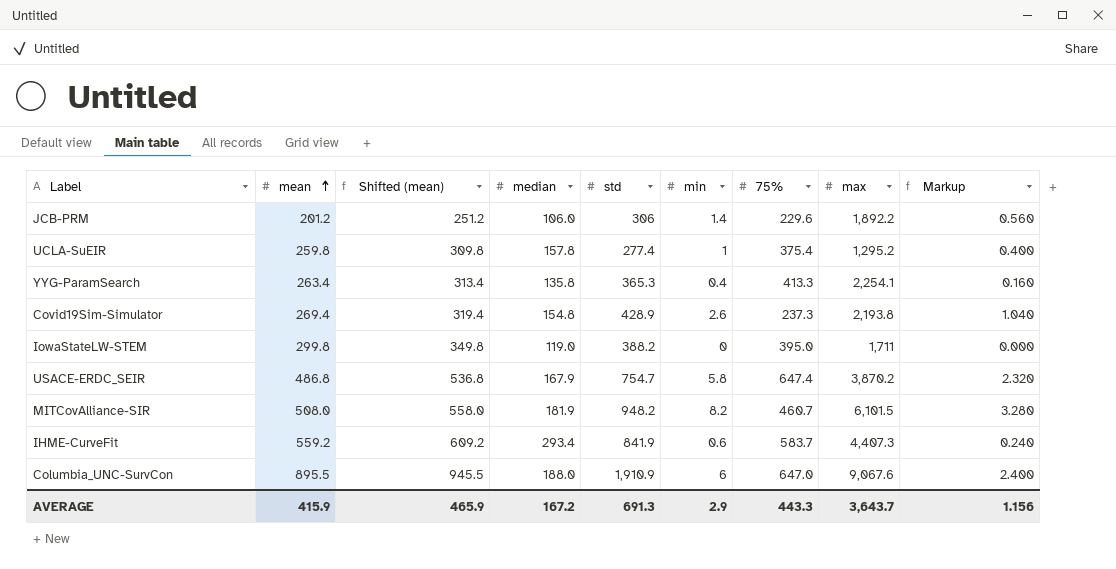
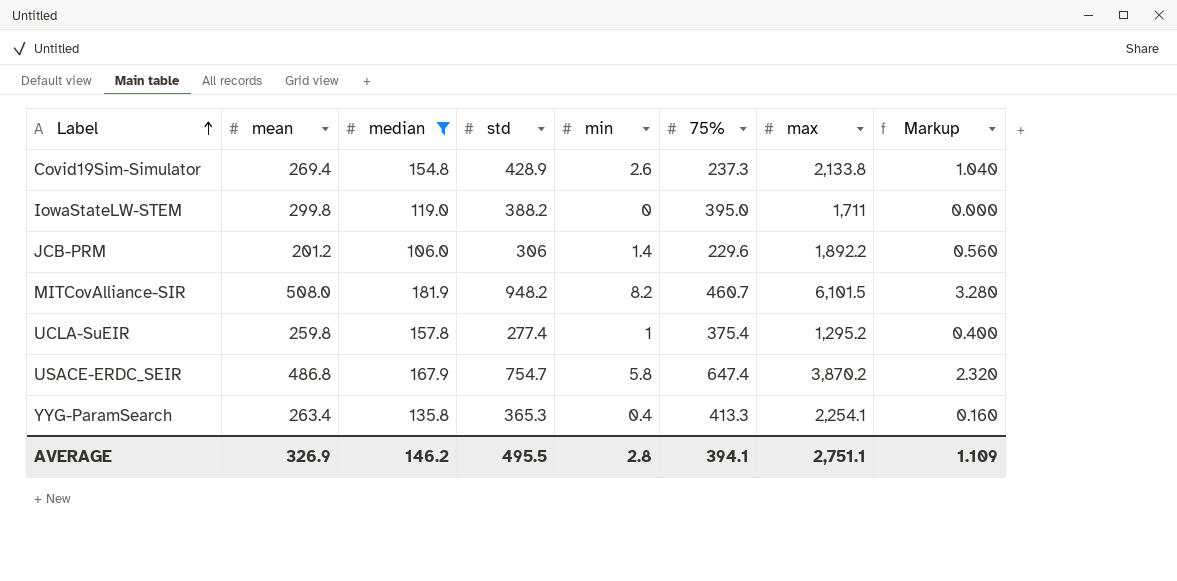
filter: none -> median <= 181.9
row order: mean ascending -> Label ascending
column Shifted (mean) | formula: [mean] + 50 -> none
Covid19Sim-Simulator | max: 2,193.8 -> 2,133.8
AVERAGE | mean: 415.9 -> 326.9
AVERAGE | median: 167.2 -> 146.2
AVERAGE | std: 691.3 -> 495.5
AVERAGE | min: 2.9 -> 2.8
AVERAGE | 75%: 443.3 -> 394.1
AVERAGE | max: 3,643.7 -> 2,751.1
AVERAGE | Markup: 1.156 -> 1.109

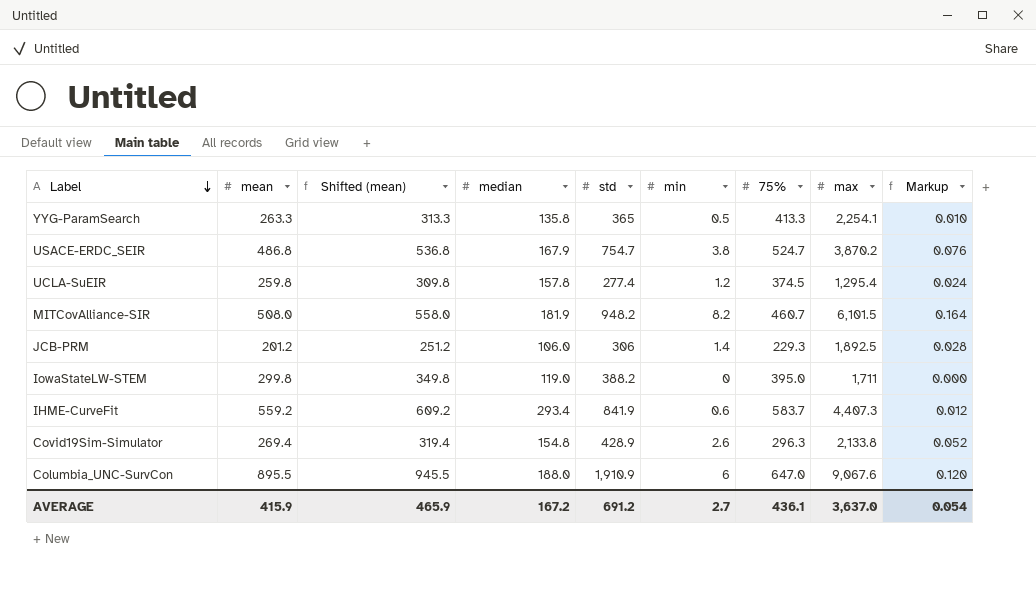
filter: median <= 181.9 -> none
row order: Label ascending -> Label descending
column Shifted (mean) | formula: none -> [mean] + 50
column Markup | formula: [min] * 0.4 -> [min] * 0.02
YYG-ParamSearch | mean: 263.4 -> 263.3
YYG-ParamSearch | std: 365.3 -> 365
YYG-ParamSearch | min: 0.4 -> 0.5
USACE-ERDC_SEIR | min: 5.8 -> 3.8
USACE-ERDC_SEIR | 75%: 647.4 -> 524.7
UCLA-SuEIR | min: 1 -> 1.2
UCLA-SuEIR | 75%: 375.4 -> 374.5
UCLA-SuEIR | max: 1,295.2 -> 1,295.4
JCB-PRM | 75%: 229.6 -> 229.3
JCB-PRM | max: 1,892.2 -> 1,892.5
Covid19Sim-Simulator | 75%: 237.3 -> 296.3
AVERAGE | mean: 326.9 -> 415.9
AVERAGE | median: 146.2 -> 167.2
AVERAGE | std: 495.5 -> 691.2
AVERAGE | min: 2.8 -> 2.7
AVERAGE | 75%: 394.1 -> 436.1
AVERAGE | max: 2,751.1 -> 3,637.0
AVERAGE | Markup: 1.109 -> 0.054

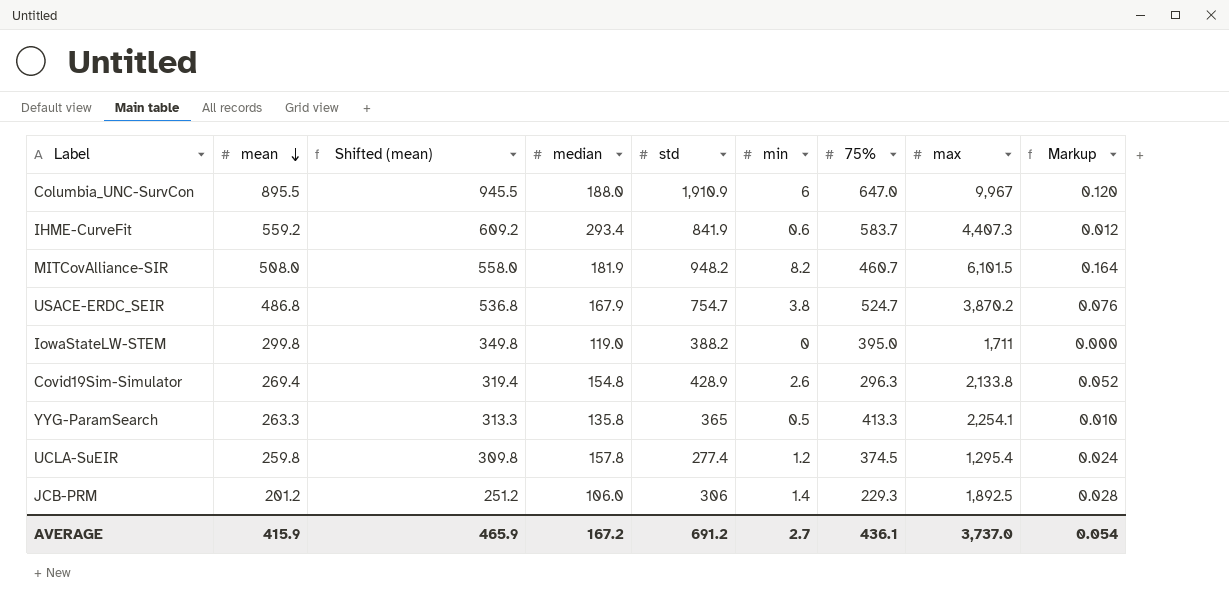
row order: Label descending -> mean descending
Columbia_UNC-SurvCon | max: 9,067.6 -> 9,967
AVERAGE | max: 3,637.0 -> 3,737.0

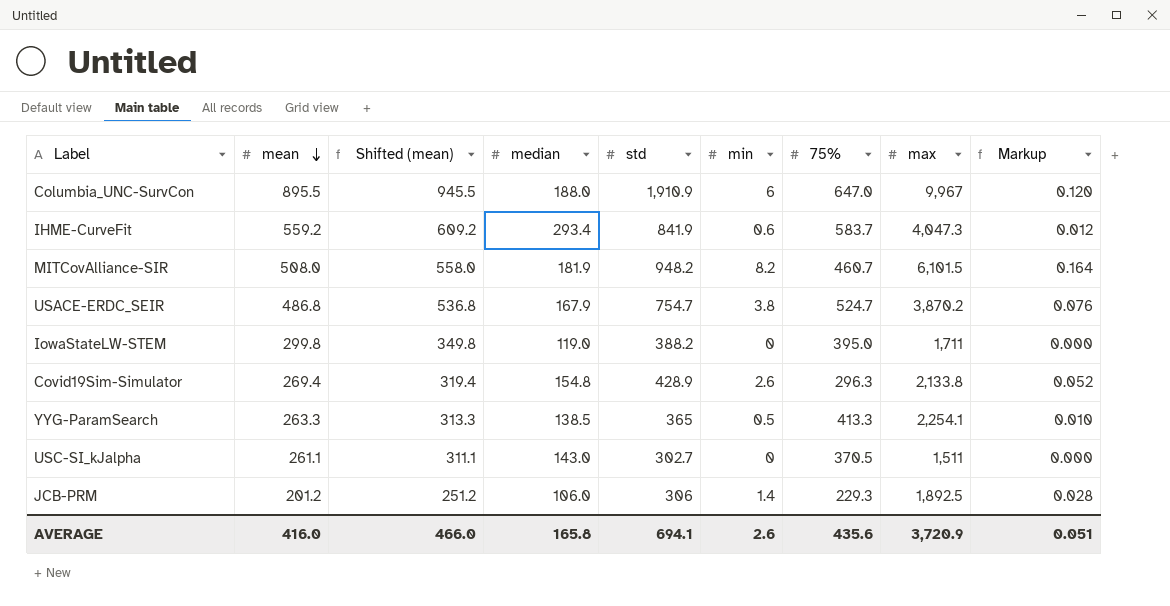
row UCLA-SuEIR: 259.8 | 309.8 | 157.8 | 277.4 | 1.2 | 374.5 | 1,295.4 | 0.024 -> none
IHME-CurveFit | max: 4,407.3 -> 4,047.3
YYG-ParamSearch | median: 135.8 -> 138.5
row USC-SI_kJalpha: none -> 261.1 | 311.1 | 143.0 | 302.7 | 0 | 370.5 | 1,511 | 0.000
AVERAGE | mean: 415.9 -> 416.0
AVERAGE | Shifted (mean): 465.9 -> 466.0
AVERAGE | median: 167.2 -> 165.8
AVERAGE | std: 691.2 -> 694.1
AVERAGE | min: 2.7 -> 2.6
AVERAGE | 75%: 436.1 -> 435.6
AVERAGE | max: 3,737.0 -> 3,720.9
AVERAGE | Markup: 0.054 -> 0.051

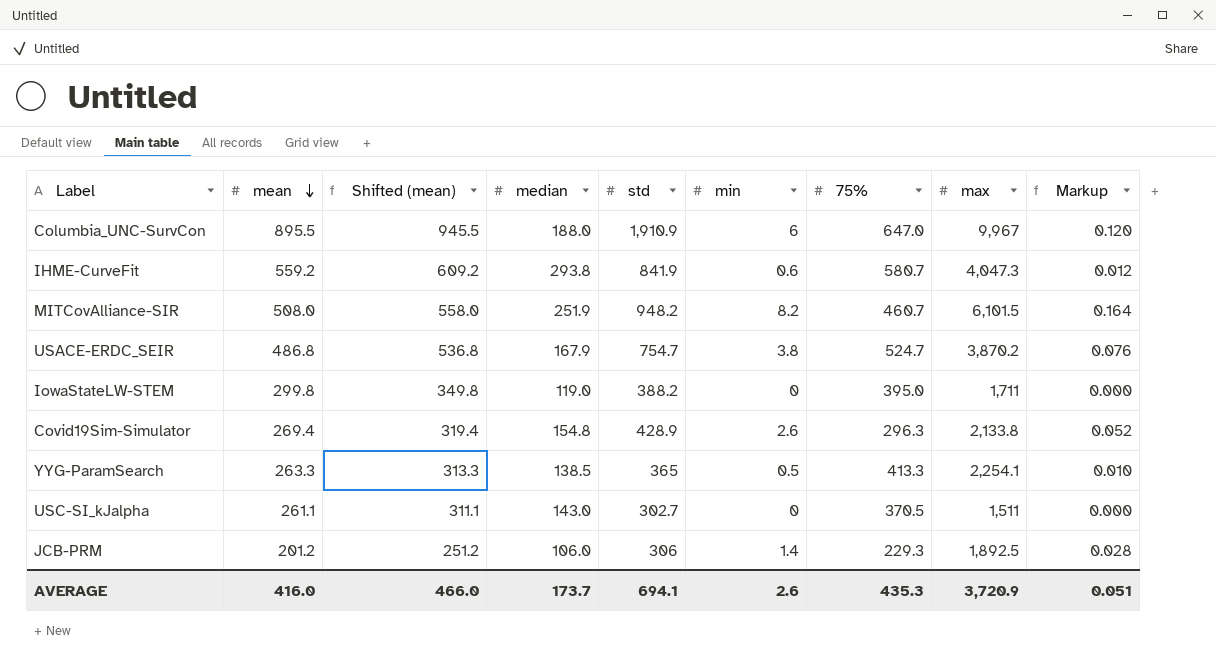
IHME-CurveFit | median: 293.4 -> 293.8
IHME-CurveFit | 75%: 583.7 -> 580.7
MITCovAlliance-SIR | median: 181.9 -> 251.9
AVERAGE | median: 165.8 -> 173.7
AVERAGE | 75%: 435.6 -> 435.3

